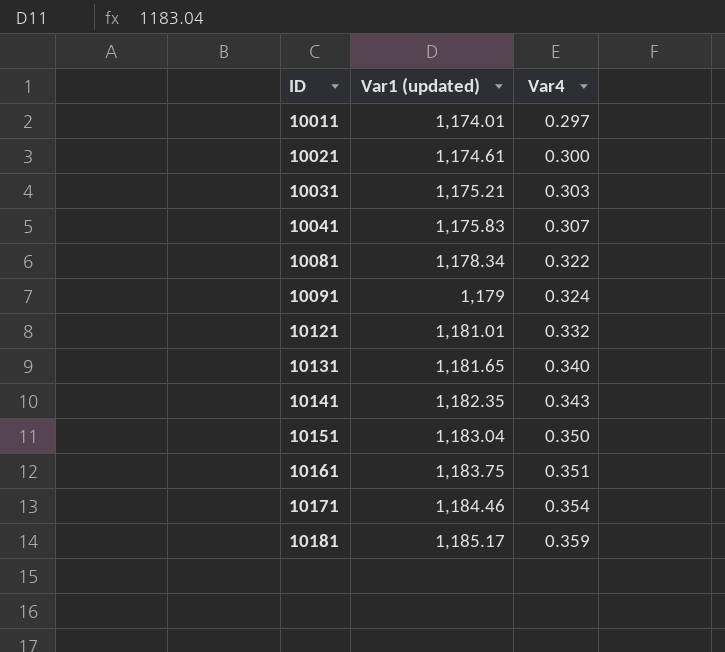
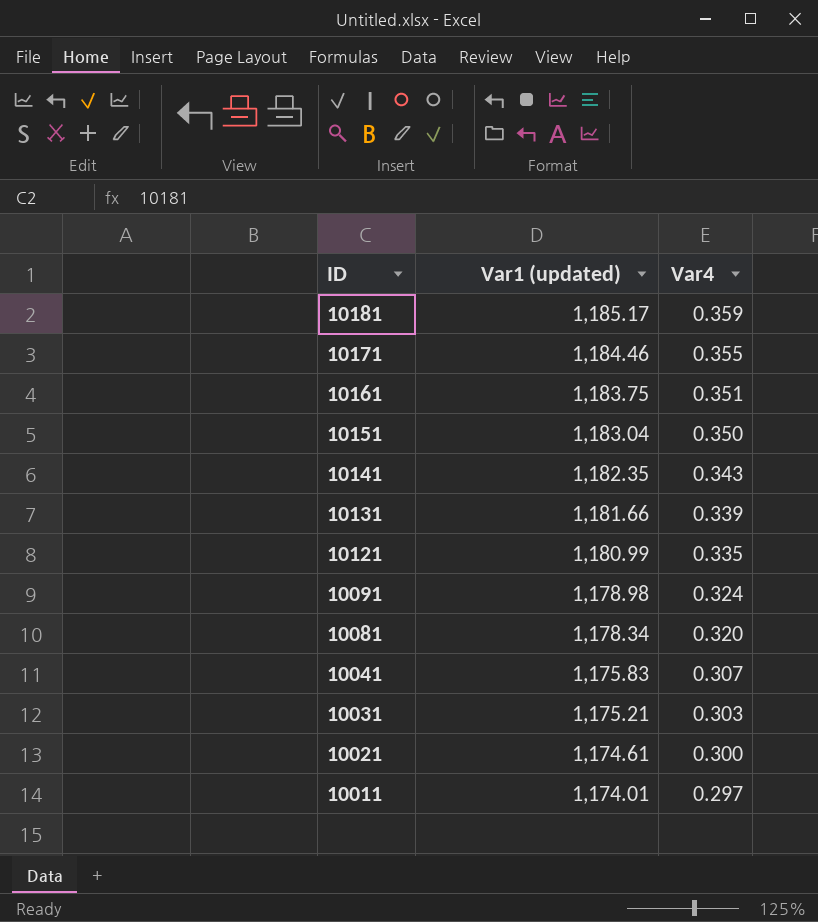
row order: ID ascending -> ID descending
10171 | Var4: 0.354 -> 0.355
10131 | Var1 (updated): 1,181.65 -> 1,181.66
10131 | Var4: 0.340 -> 0.339
10121 | Var1 (updated): 1,181.01 -> 1,180.99
10121 | Var4: 0.332 -> 0.335
10091 | Var1 (updated): 1,179 -> 1,178.98
10081 | Var4: 0.322 -> 0.320

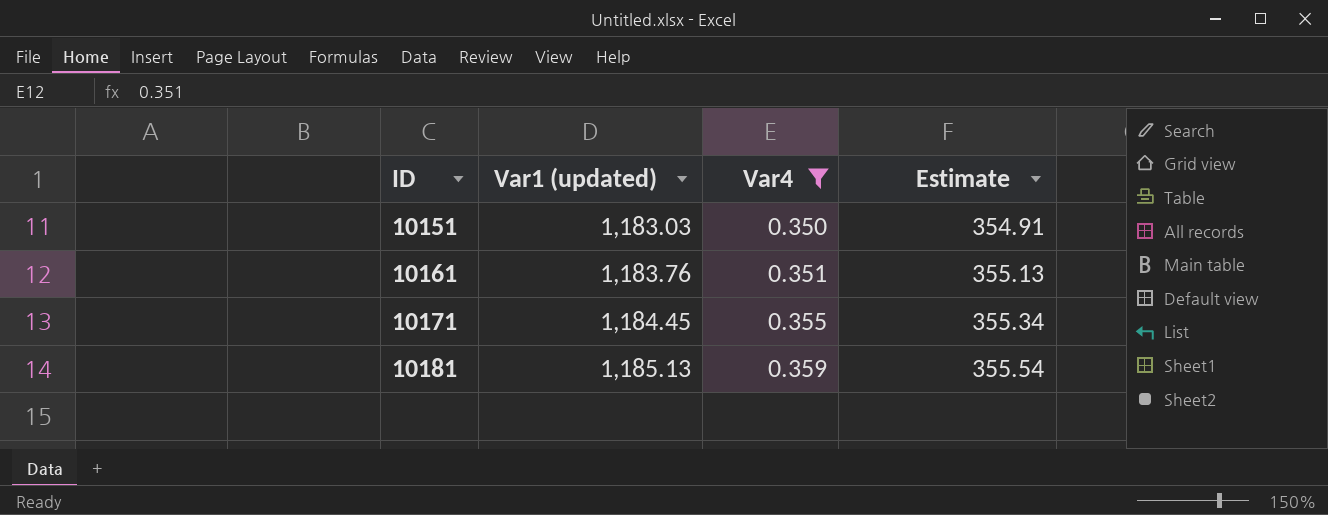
filter: none -> Var4 >= 0.350
row order: ID descending -> ID ascending
column Estimate | formula: none -> [Var1 (updated)] * 0.3
10151 | Var1 (updated): 1,183.04 -> 1,183.03
10161 | Var1 (updated): 1,183.75 -> 1,183.76
10171 | Var1 (updated): 1,184.46 -> 1,184.45
10181 | Var1 (updated): 1,185.17 -> 1,185.13

